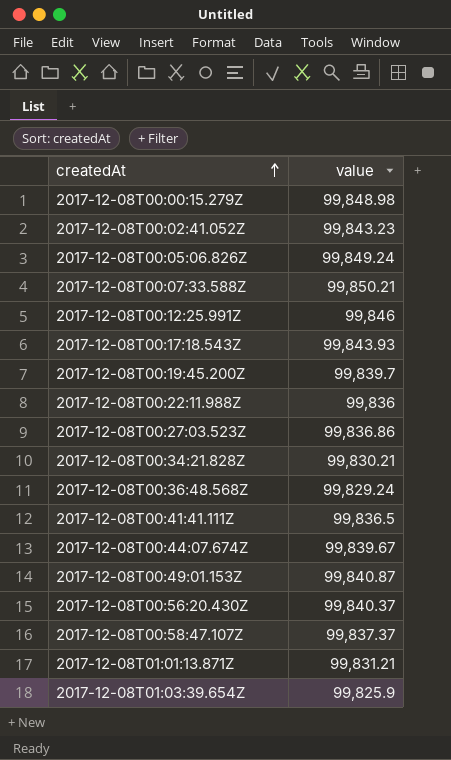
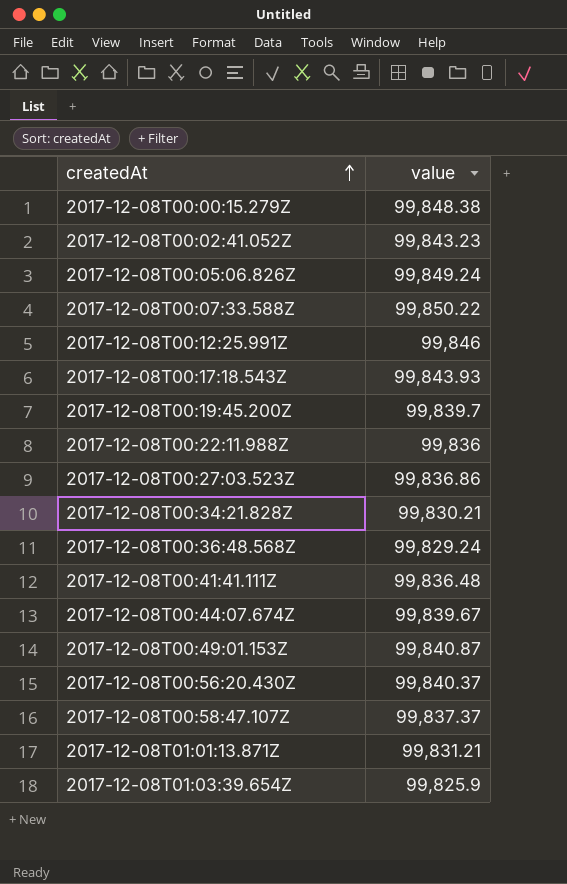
2017-12-08T00:00:15.279Z | value: 99,848.98 -> 99,848.38
2017-12-08T00:07:33.588Z | value: 99,850.21 -> 99,850.22
2017-12-08T00:41:41.111Z | value: 99,836.5 -> 99,836.48

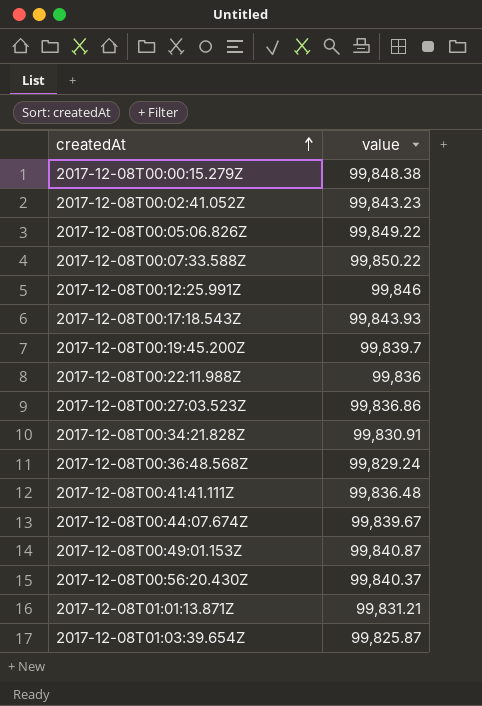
row 2017-12-08T00:58:47.107Z: 99,837.37 -> none
2017-12-08T00:05:06.826Z | value: 99,849.24 -> 99,849.22
2017-12-08T00:34:21.828Z | value: 99,830.21 -> 99,830.91
2017-12-08T01:03:39.654Z | value: 99,825.9 -> 99,825.87

